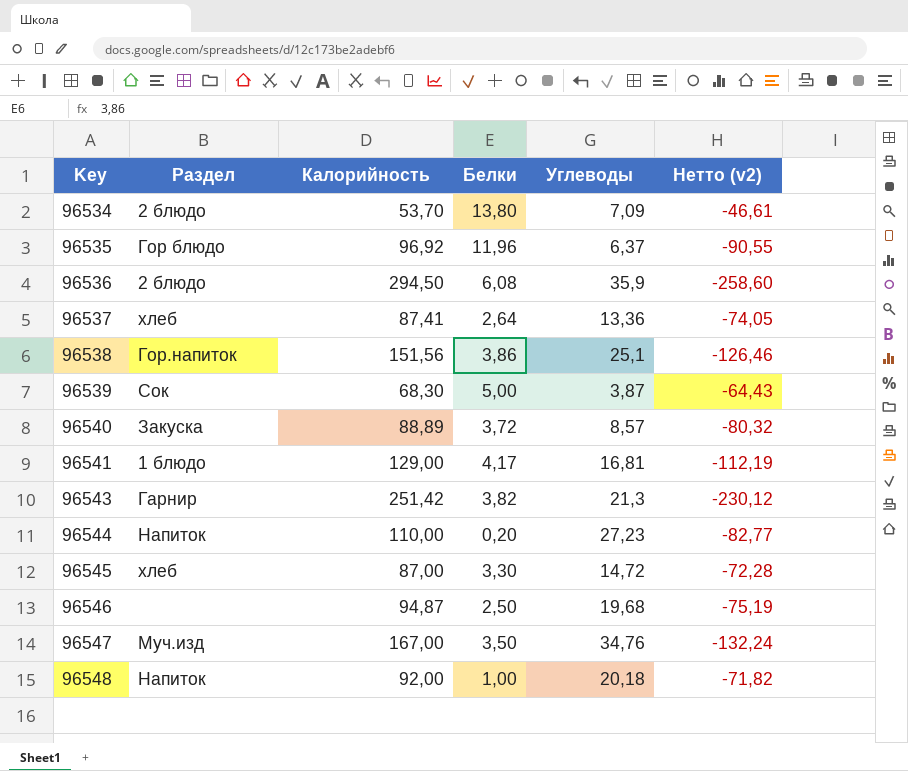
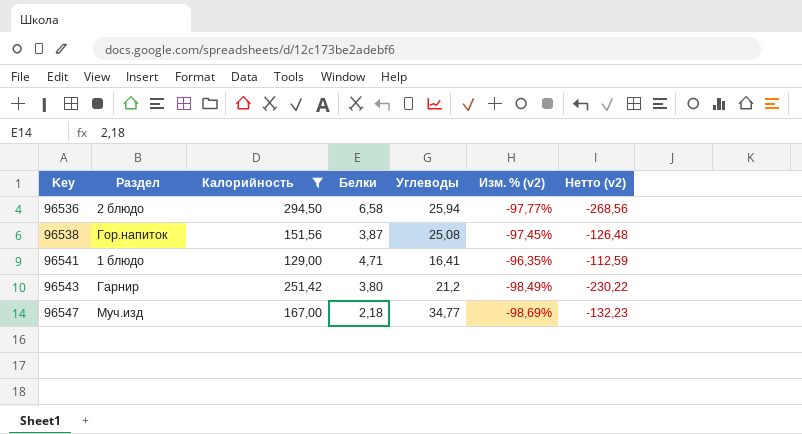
filter: none -> Калорийность >= 129,00
column Изм. % (v2) | formula: none -> ([Белки] - [Калорийность]) / [Калорийность]
96536 | Белки: 6,08 -> 6,58
96536 | Углеводы: 35,9 -> 25,94
96536 | Нетто (v2): -258,60 -> -268,56
96538 | Белки: 3,86 -> 3,87
96538 | Углеводы: 25,1 -> 25,08
96538 | Нетто (v2): -126,46 -> -126,48
96541 | Белки: 4,17 -> 4,71
96541 | Углеводы: 16,81 -> 16,41
96541 | Нетто (v2): -112,19 -> -112,59
96543 | Белки: 3,82 -> 3,80
96543 | Углеводы: 21,3 -> 21,2
96543 | Нетто (v2): -230,12 -> -230,22
96547 | Белки: 3,50 -> 2,18
96547 | Углеводы: 34,76 -> 34,77
96547 | Нетто (v2): -132,24 -> -132,23

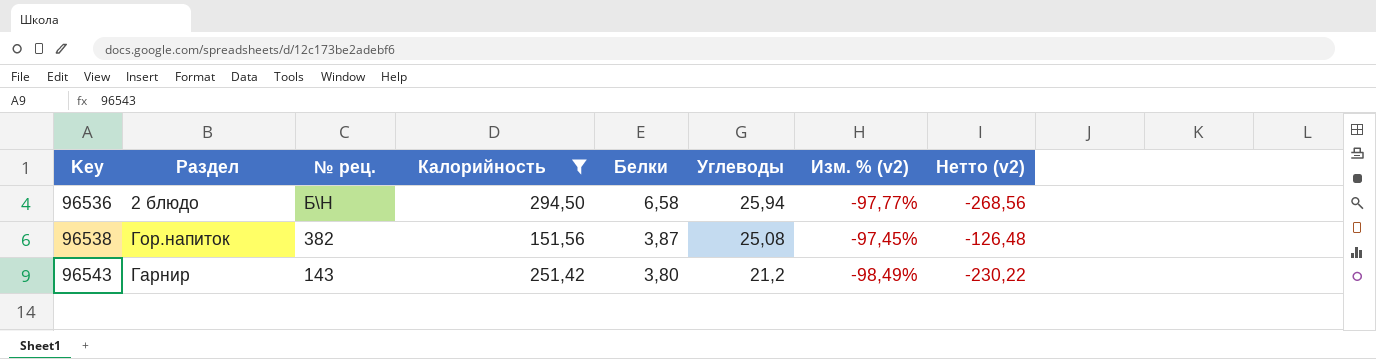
column № рец. | position: none -> 3
row 96541: 1 блюдо | 129,00 | 4,71 | 16,41 | -96,35% | -112,59 -> none
row 96547: Муч.изд | 167,00 | 2,18 | 34,77 | -98,69% | -132,23 -> none

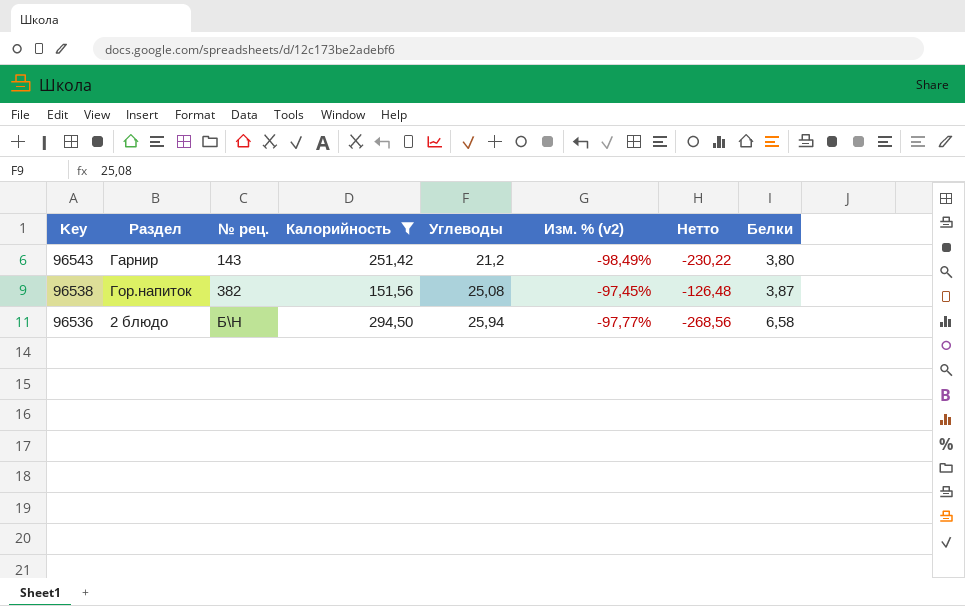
row order: Key ascending -> Key descending
column name: Нетто (v2) -> Нетто
column Белки | position: 5 -> 8

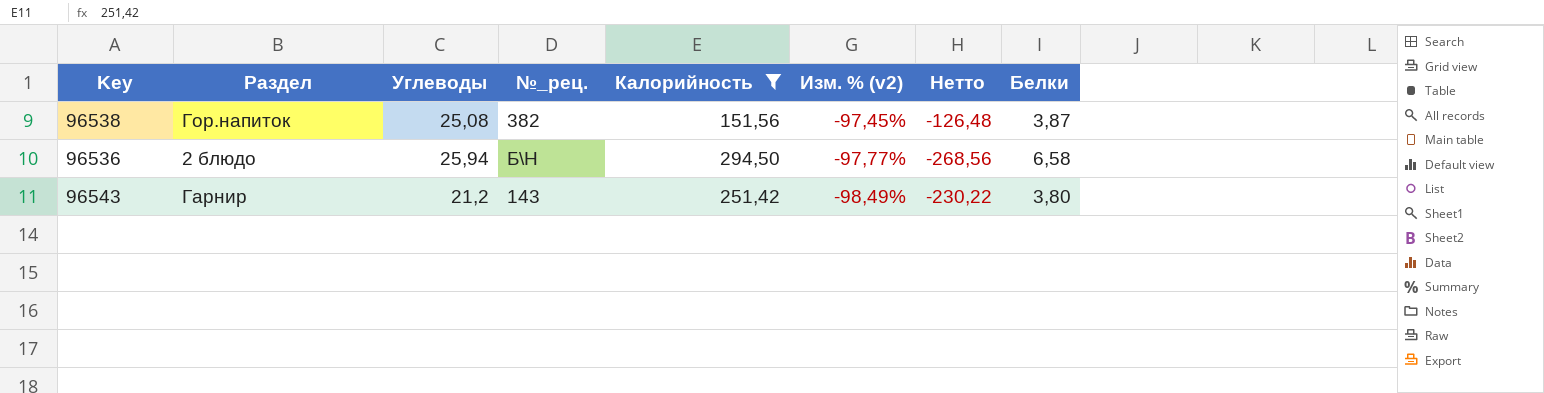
row order: Key descending -> Изм. % (v2) descending
column Углеводы | position: 5 -> 3
column name: № рец. -> №_рец.

